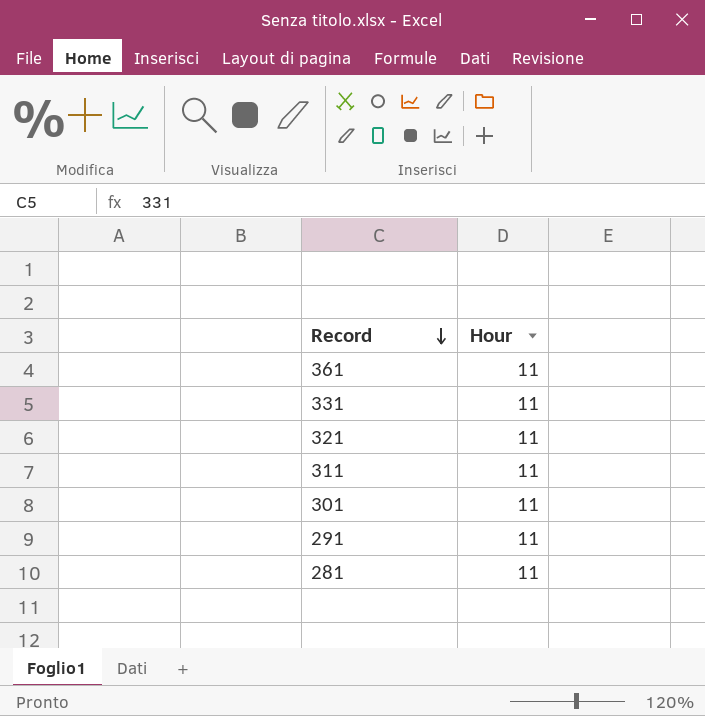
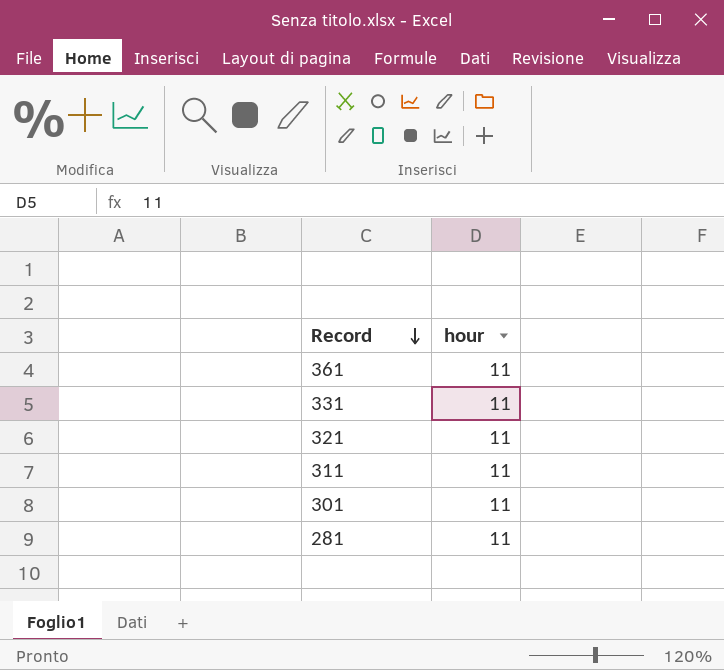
column name: Hour -> hour
row 291: 11 -> none

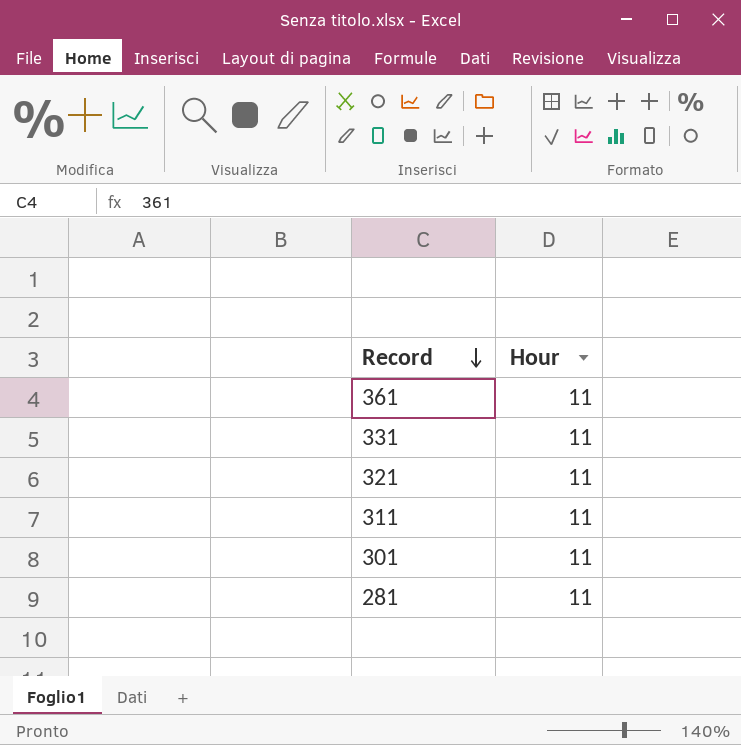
column name: hour -> Hour

